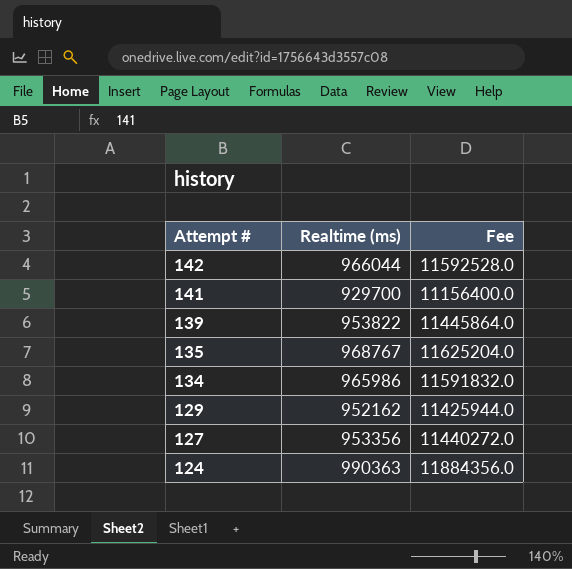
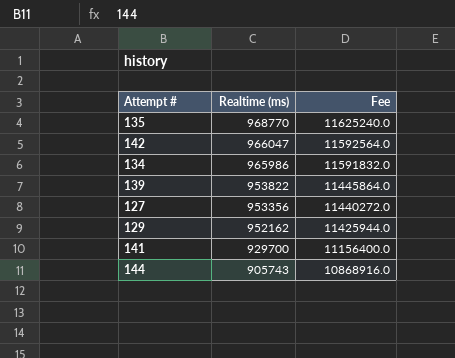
row order: Attempt # descending -> Realtime (ms) descending
row 124: 990363 | 11884356.0 -> none
135 | Realtime (ms): 968767 -> 968770
135 | Fee: 11625204.0 -> 11625240.0
142 | Realtime (ms): 966044 -> 966047
142 | Fee: 11592528.0 -> 11592564.0
row 144: none -> 905743 | 10868916.0

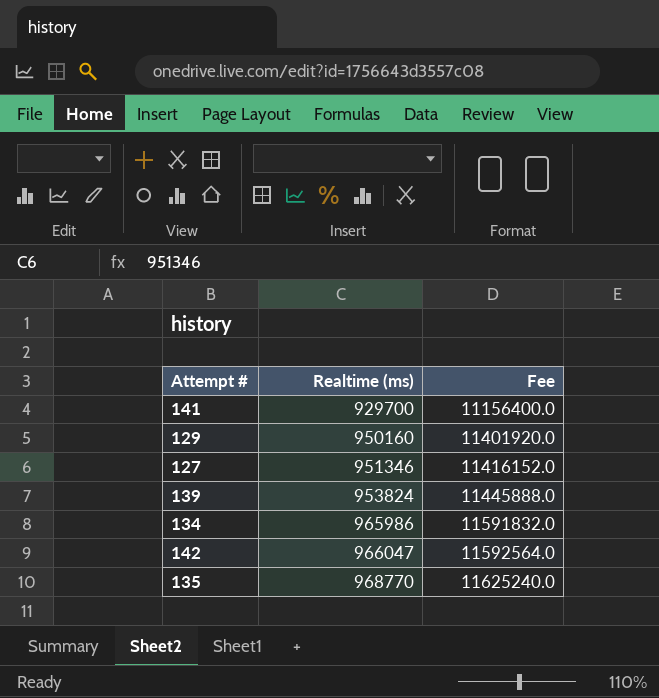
row order: Realtime (ms) descending -> Realtime (ms) ascending
row 144: 905743 | 10868916.0 -> none
129 | Realtime (ms): 952162 -> 950160
129 | Fee: 11425944.0 -> 11401920.0
127 | Realtime (ms): 953356 -> 951346
127 | Fee: 11440272.0 -> 11416152.0
139 | Realtime (ms): 953822 -> 953824
139 | Fee: 11445864.0 -> 11445888.0

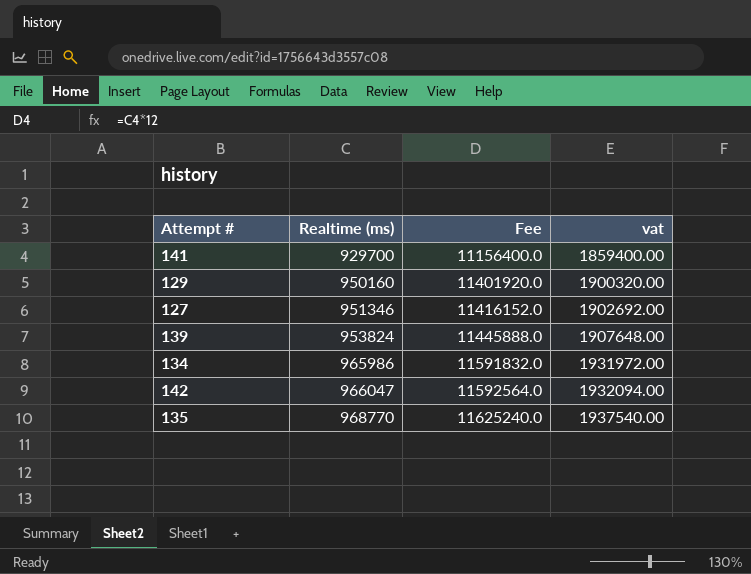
column vat | formula: none -> [Realtime (ms)] * 2

